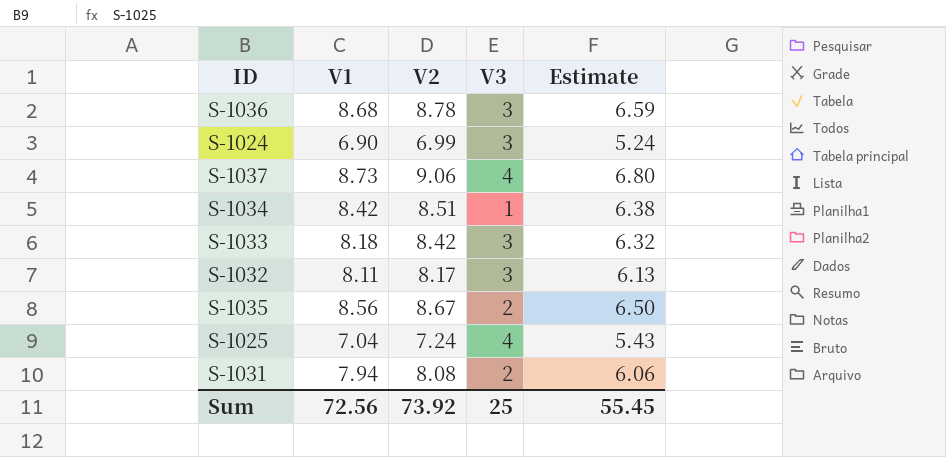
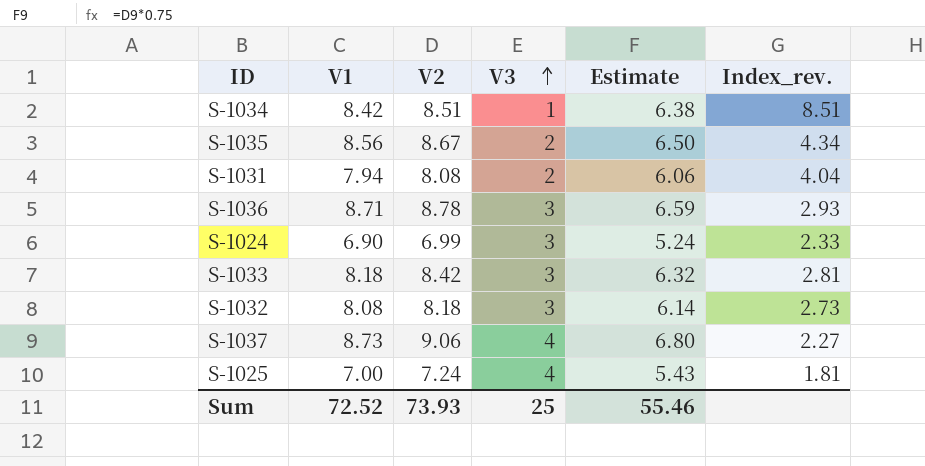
row order: none -> V3 ascending
column Index_rev. | formula: none -> [V2] / [V3]
S-1036 | V1: 8.68 -> 8.71
S-1032 | V1: 8.11 -> 8.08
S-1032 | V2: 8.17 -> 8.18
S-1032 | Estimate: 6.13 -> 6.14
S-1025 | V1: 7.04 -> 7.00
Sum | V1: 72.56 -> 72.52
Sum | V2: 73.92 -> 73.93
Sum | Estimate: 55.45 -> 55.46

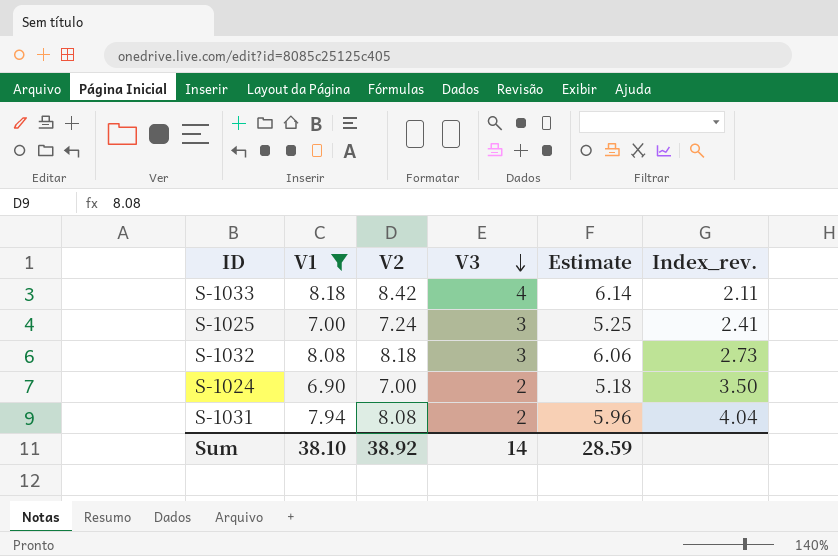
filter: none -> V1 <= 8.18
row order: V3 ascending -> V3 descending
column Estimate | formula: [V2] * 0.75 -> [V1] * 0.75
S-1033 | V3: 3 -> 4
S-1033 | Index_rev.: 2.81 -> 2.11
S-1025 | V3: 4 -> 3
S-1025 | Index_rev.: 1.81 -> 2.41
S-1024 | V2: 6.99 -> 7.00
S-1024 | V3: 3 -> 2
S-1024 | Index_rev.: 2.33 -> 3.50
Sum | V1: 72.52 -> 38.10
Sum | V2: 73.93 -> 38.92
Sum | V3: 25 -> 14
Sum | Estimate: 55.46 -> 28.59

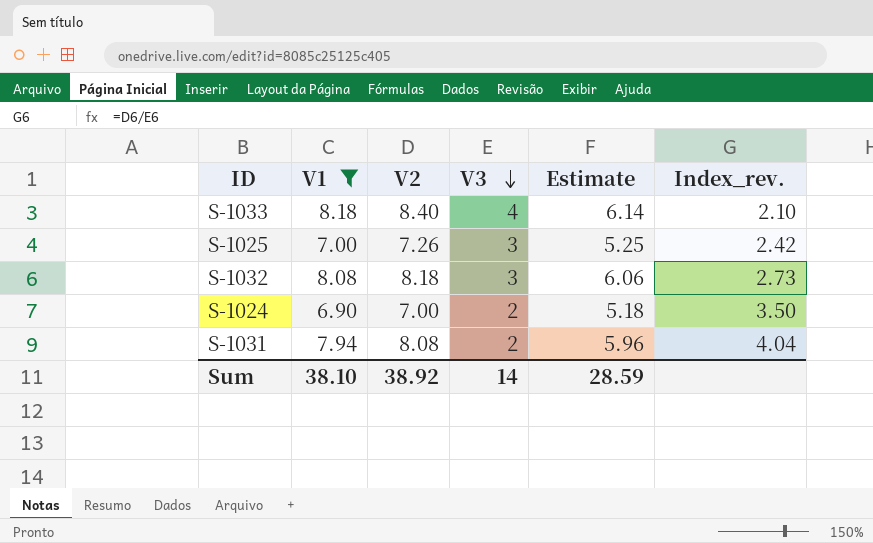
S-1033 | V2: 8.42 -> 8.40
S-1033 | Index_rev.: 2.11 -> 2.10
S-1025 | V2: 7.24 -> 7.26
S-1025 | Index_rev.: 2.41 -> 2.42

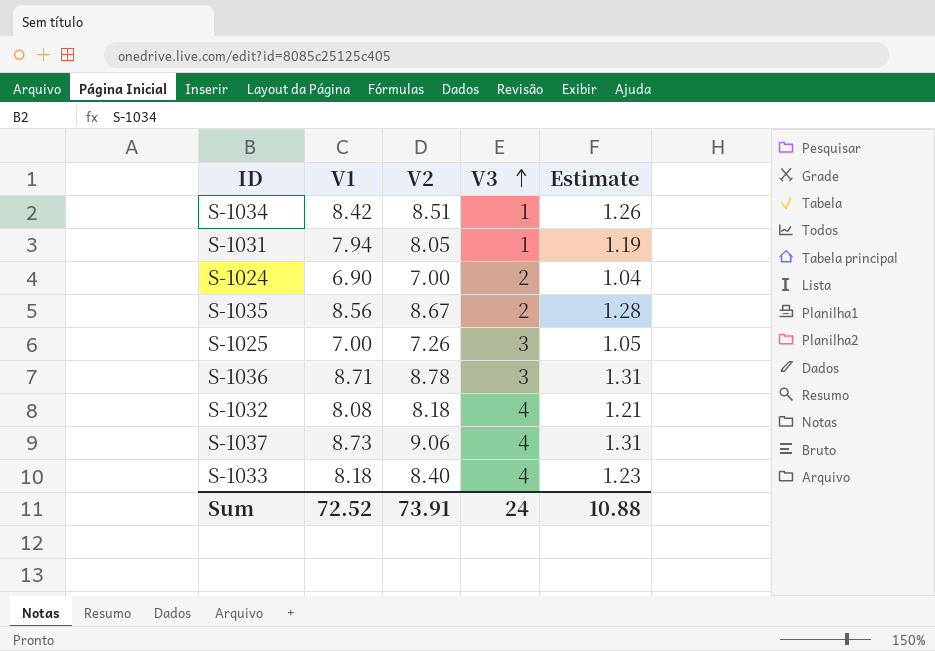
filter: V1 <= 8.18 -> none
row order: V3 descending -> V3 ascending
column Index_rev. | formula: [V2] / [V3] -> none
column Estimate | formula: [V1] * 0.75 -> [V1] * 0.15
S-1031 | V2: 8.08 -> 8.05
S-1031 | V3: 2 -> 1
S-1032 | V3: 3 -> 4
Sum | V1: 38.10 -> 72.52
Sum | V2: 38.92 -> 73.91
Sum | V3: 14 -> 24
Sum | Estimate: 28.59 -> 10.88

